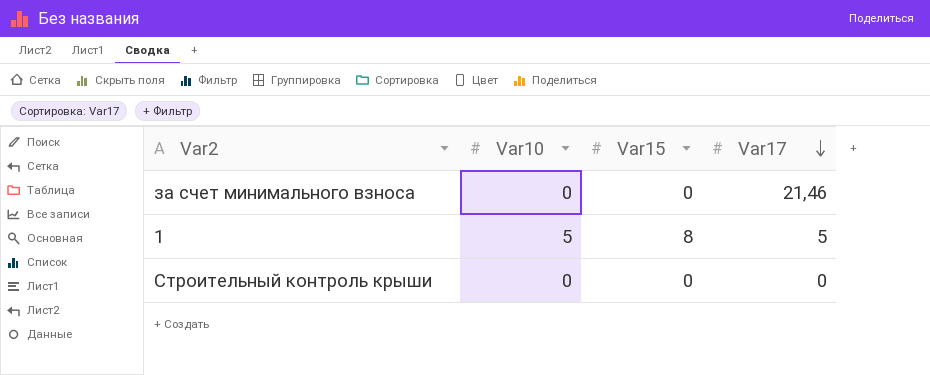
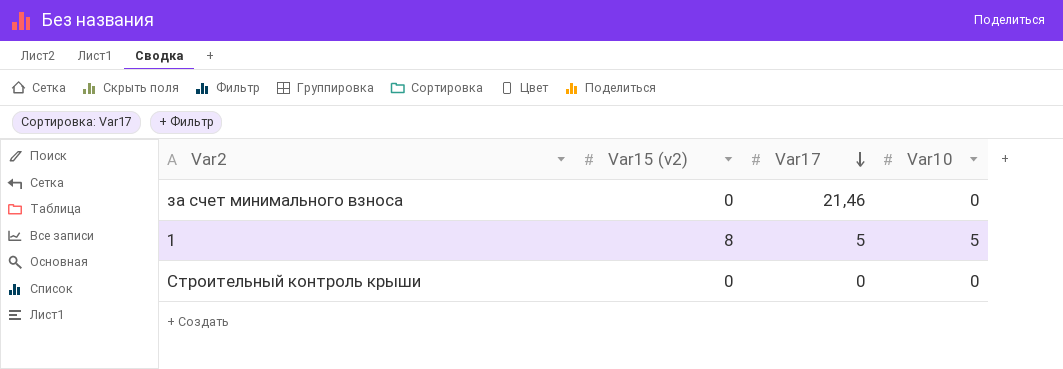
column name: Var15 -> Var15 (v2)
column Var10 | position: 2 -> 4

